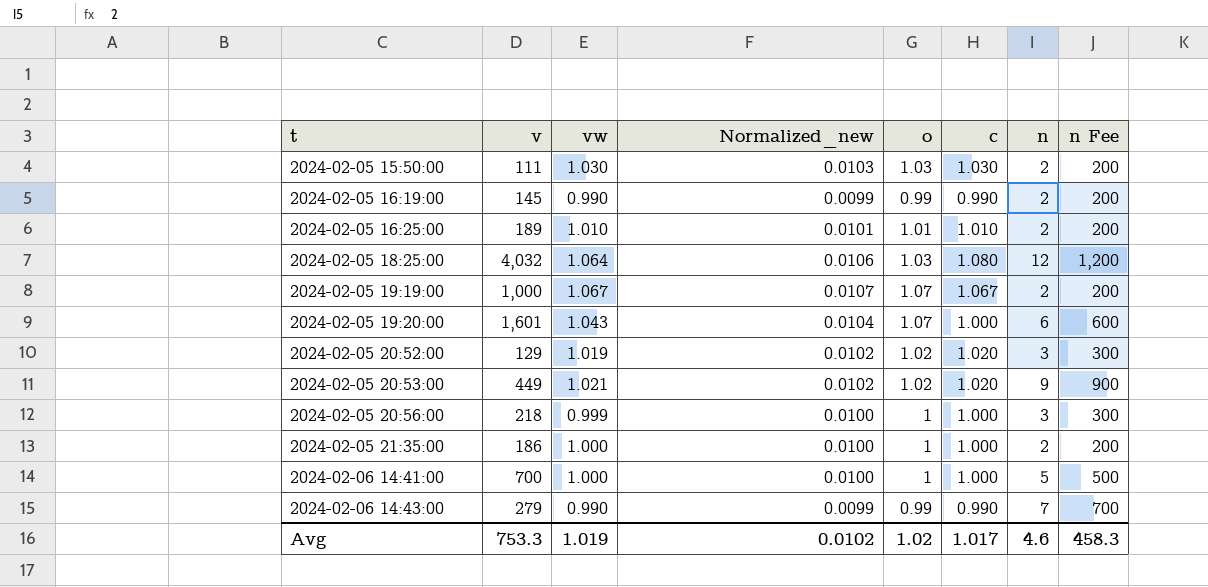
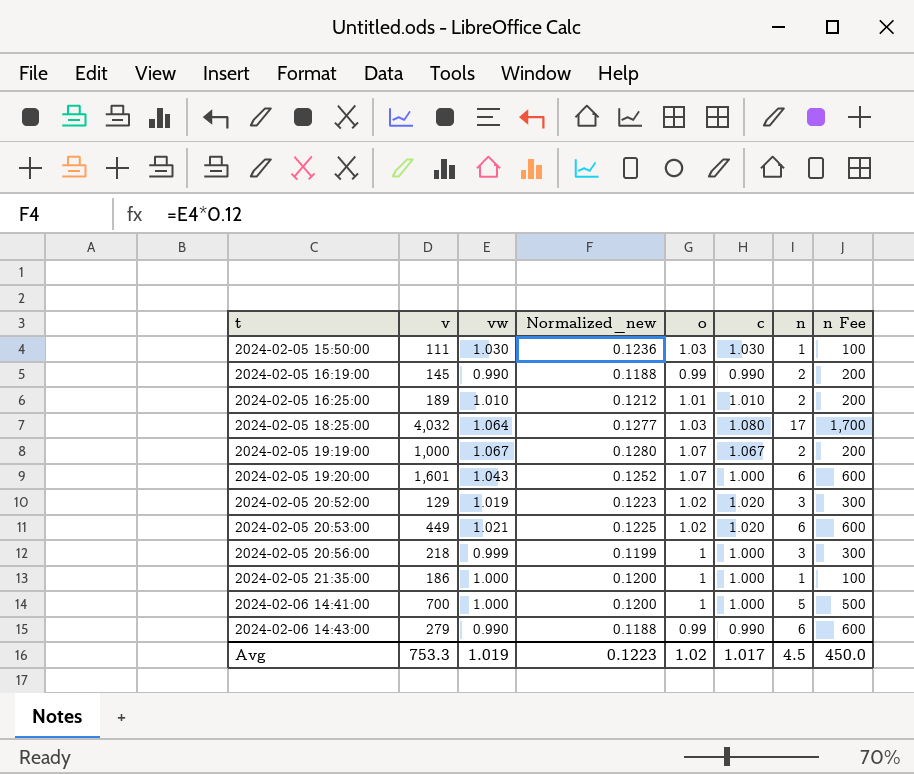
column Normalized_new | formula: [vw] * 0.01 -> [vw] * 0.12
2024-02-05 15:50:00 | n: 2 -> 1
2024-02-05 15:50:00 | n Fee: 200 -> 100
2024-02-05 18:25:00 | n: 12 -> 17
2024-02-05 18:25:00 | n Fee: 1,200 -> 1,700
2024-02-05 20:53:00 | n: 9 -> 6
2024-02-05 20:53:00 | n Fee: 900 -> 600
2024-02-05 21:35:00 | n: 2 -> 1
2024-02-05 21:35:00 | n Fee: 200 -> 100
2024-02-06 14:43:00 | n: 7 -> 6
2024-02-06 14:43:00 | n Fee: 700 -> 600
Avg | Normalized_new: 0.0102 -> 0.1223
Avg | n: 4.6 -> 4.5
Avg | n Fee: 458.3 -> 450.0

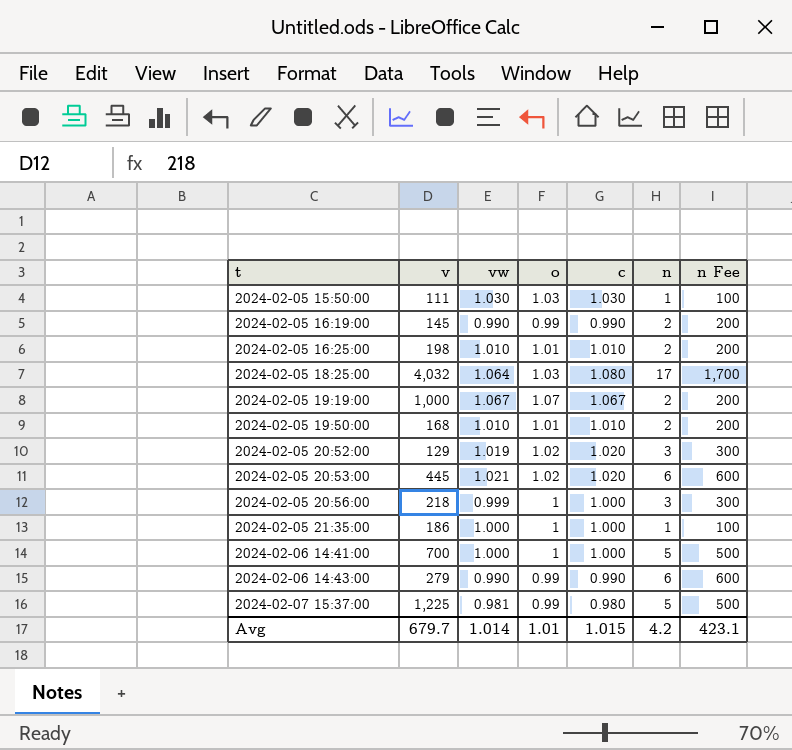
column Normalized_new | formula: [vw] * 0.12 -> none
row 2024-02-05 19:20:00: 1,601 | 1.043 | 0.1252 | 1.07 | 1.000 | 6 | 600 -> none
2024-02-05 16:25:00 | v: 189 -> 198
row 2024-02-05 19:50:00: none -> 168 | 1.010 | 1.01 | 1.010 | 2 | 200
2024-02-05 20:53:00 | v: 449 -> 445
row 2024-02-07 15:37:00: none -> 1,225 | 0.981 | 0.99 | 0.980 | 5 | 500
Avg | v: 753.3 -> 679.7
Avg | vw: 1.019 -> 1.014
Avg | o: 1.02 -> 1.01
Avg | c: 1.017 -> 1.015
Avg | n: 4.5 -> 4.2
Avg | n Fee: 450.0 -> 423.1

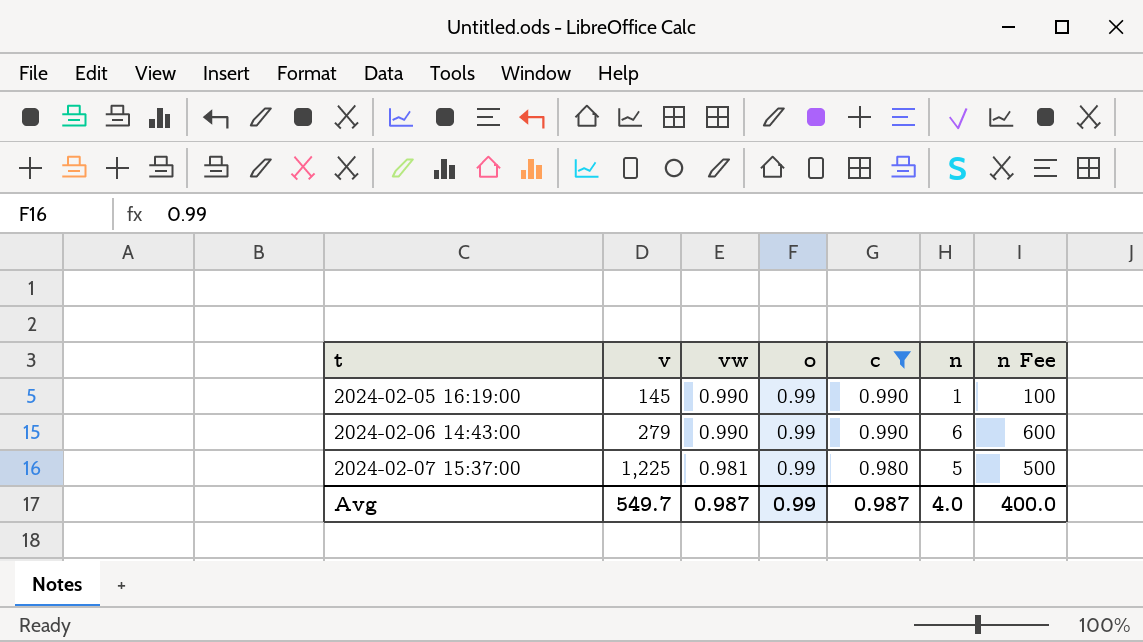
filter: none -> c <= 0.990
2024-02-05 16:19:00 | n: 2 -> 1
2024-02-05 16:19:00 | n Fee: 200 -> 100
Avg | v: 679.7 -> 549.7
Avg | vw: 1.014 -> 0.987
Avg | o: 1.01 -> 0.99
Avg | c: 1.015 -> 0.987
Avg | n: 4.2 -> 4.0
Avg | n Fee: 423.1 -> 400.0

